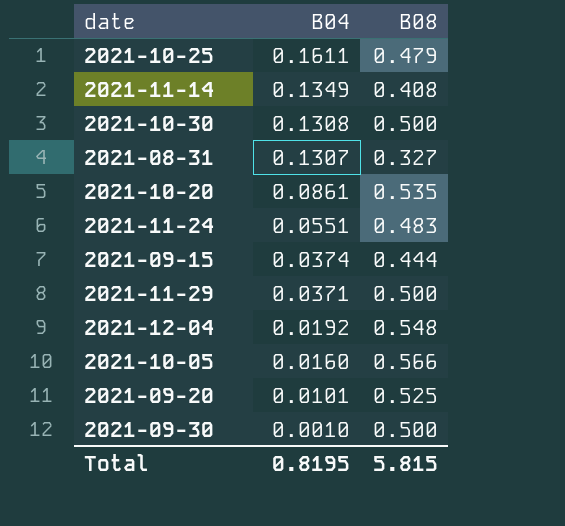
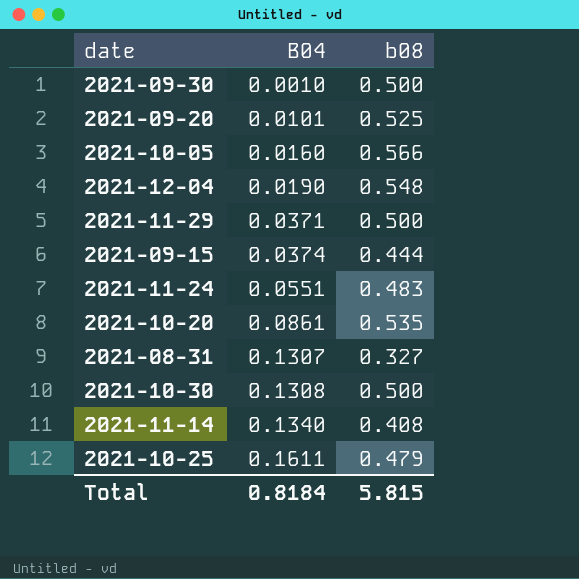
row order: B04 descending -> B04 ascending
column name: B08 -> b08
2021-12-04 | B04: 0.0192 -> 0.0190
2021-11-14 | B04: 0.1349 -> 0.1340
Total | B04: 0.8195 -> 0.8184

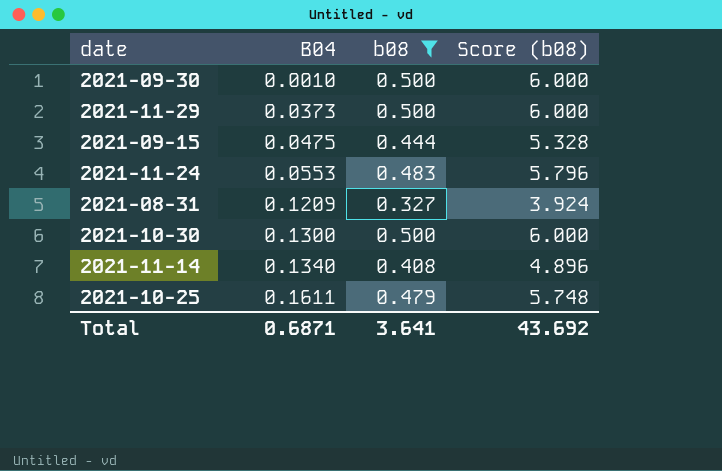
filter: none -> b08 <= 0.500
column Score (b08) | formula: none -> [b08] * 12
2021-11-29 | B04: 0.0371 -> 0.0373
2021-09-15 | B04: 0.0374 -> 0.0475
2021-11-24 | B04: 0.0551 -> 0.0553
2021-08-31 | B04: 0.1307 -> 0.1209
2021-10-30 | B04: 0.1308 -> 0.1300
Total | B04: 0.8184 -> 0.6871
Total | b08: 5.815 -> 3.641

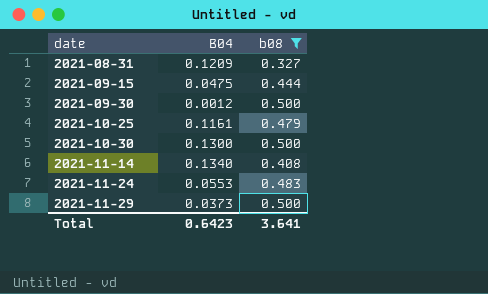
row order: B04 ascending -> date ascending
column Score (b08) | formula: [b08] * 12 -> none
2021-09-30 | B04: 0.0010 -> 0.0012
2021-10-25 | B04: 0.1611 -> 0.1161
Total | B04: 0.6871 -> 0.6423

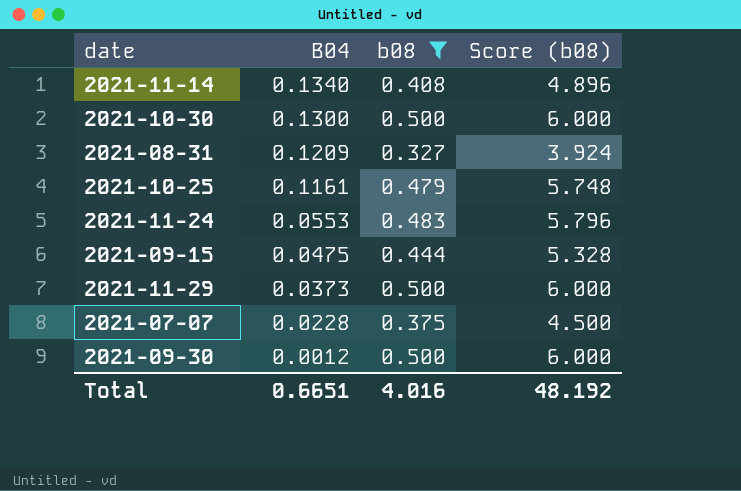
row order: date ascending -> B04 descending
column Score (b08) | formula: none -> [b08] * 12
row 2021-07-07: none -> 0.0228 | 0.375 | 4.500
Total | B04: 0.6423 -> 0.6651
Total | b08: 3.641 -> 4.016

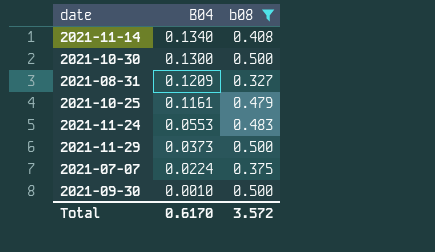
column Score (b08) | formula: [b08] * 12 -> none
row 2021-09-15: 0.0475 | 0.444 | 5.328 -> none
2021-07-07 | B04: 0.0228 -> 0.0224
2021-09-30 | B04: 0.0012 -> 0.0010
Total | B04: 0.6651 -> 0.6170
Total | b08: 4.016 -> 3.572

